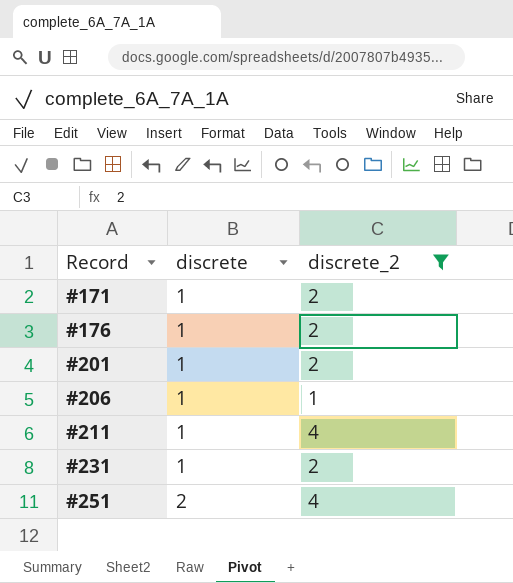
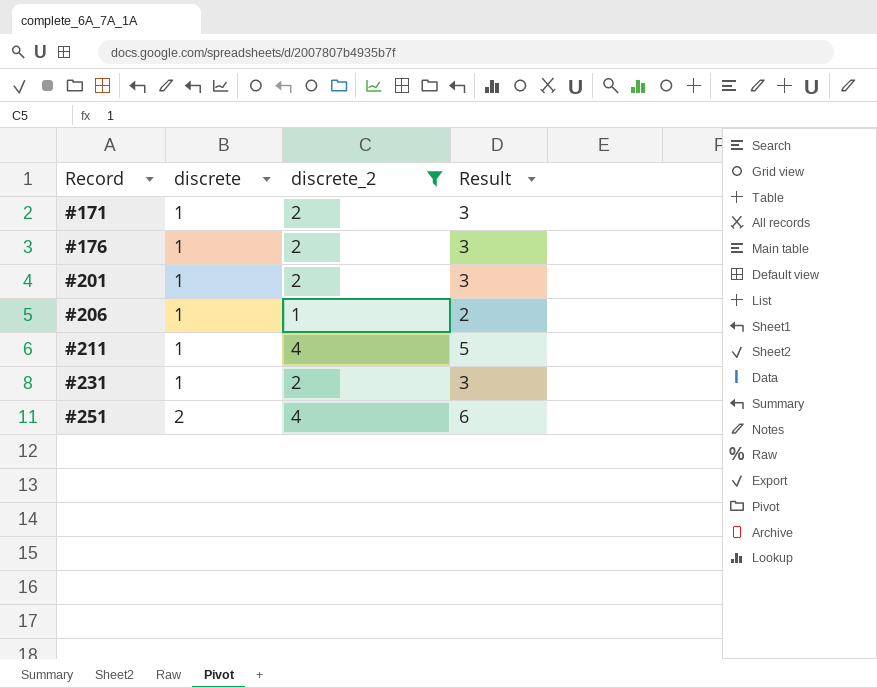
column Result | formula: none -> [discrete] + [discrete_2]

